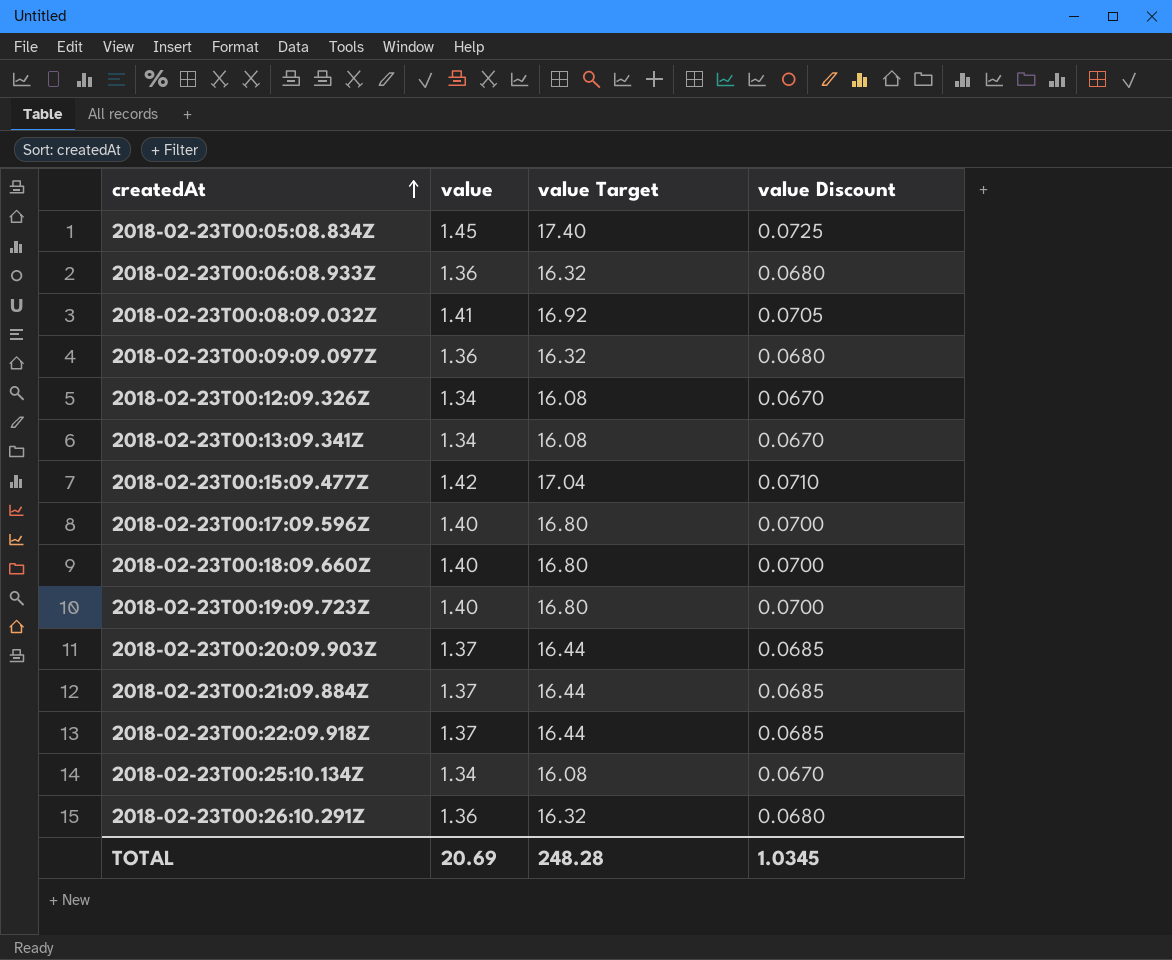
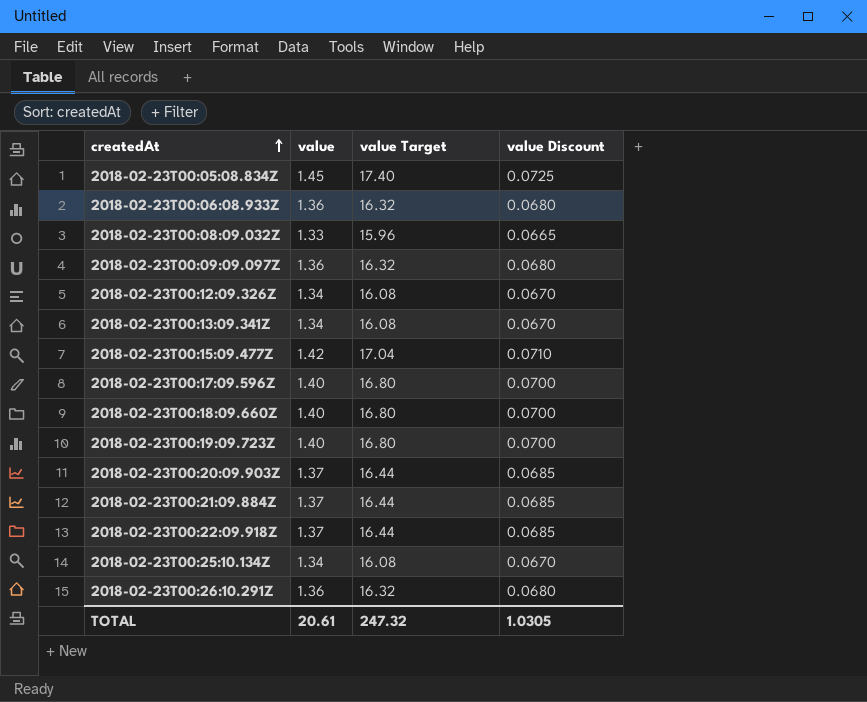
2018-02-23T00:08:09.032Z | value: 1.41 -> 1.33
2018-02-23T00:08:09.032Z | value Target: 16.92 -> 15.96
2018-02-23T00:08:09.032Z | value Discount: 0.0705 -> 0.0665
TOTAL | value: 20.69 -> 20.61
TOTAL | value Target: 248.28 -> 247.32
TOTAL | value Discount: 1.0345 -> 1.0305

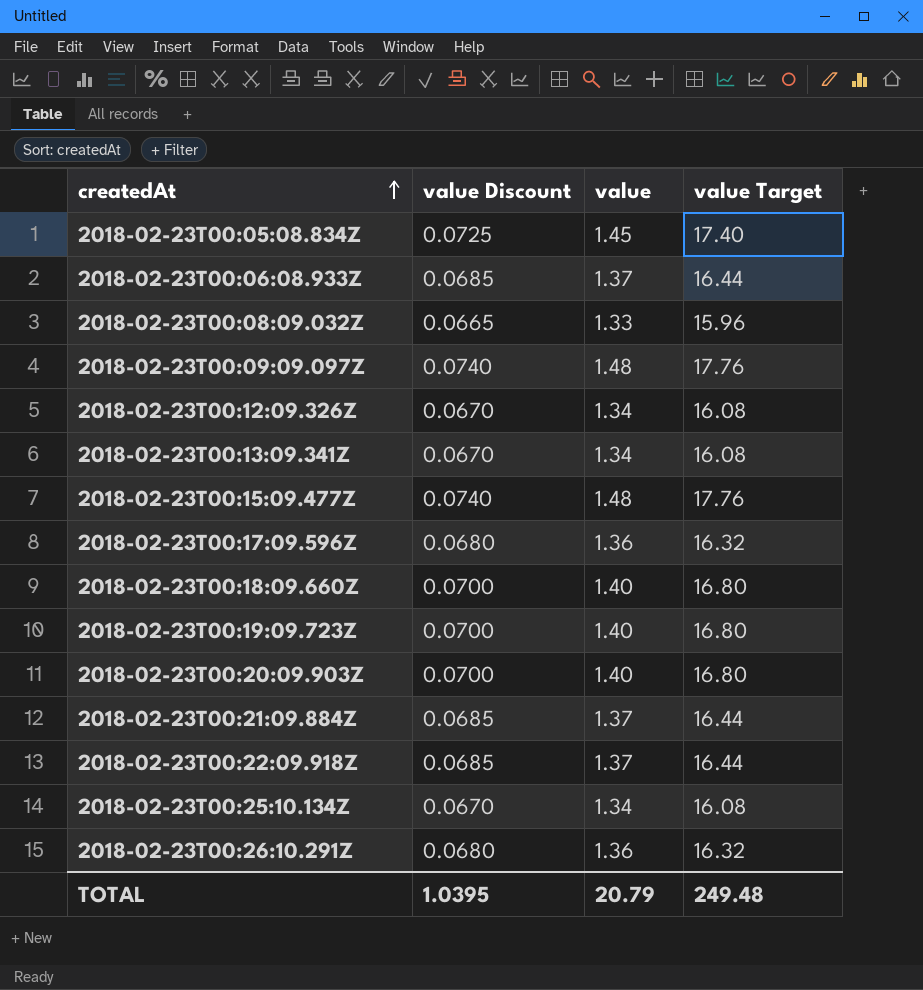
column value Discount | position: 4 -> 2
2018-02-23T00:06:08.933Z | value Discount: 0.0680 -> 0.0685
2018-02-23T00:06:08.933Z | value: 1.36 -> 1.37
2018-02-23T00:06:08.933Z | value Target: 16.32 -> 16.44
2018-02-23T00:09:09.097Z | value Discount: 0.0680 -> 0.0740
2018-02-23T00:09:09.097Z | value: 1.36 -> 1.48
2018-02-23T00:09:09.097Z | value Target: 16.32 -> 17.76
2018-02-23T00:15:09.477Z | value Discount: 0.0710 -> 0.0740
2018-02-23T00:15:09.477Z | value: 1.42 -> 1.48
2018-02-23T00:15:09.477Z | value Target: 17.04 -> 17.76
2018-02-23T00:17:09.596Z | value Discount: 0.0700 -> 0.0680
2018-02-23T00:17:09.596Z | value: 1.40 -> 1.36
2018-02-23T00:17:09.596Z | value Target: 16.80 -> 16.32
2018-02-23T00:20:09.903Z | value Discount: 0.0685 -> 0.0700
2018-02-23T00:20:09.903Z | value: 1.37 -> 1.40
2018-02-23T00:20:09.903Z | value Target: 16.44 -> 16.80
TOTAL | value Discount: 1.0305 -> 1.0395
TOTAL | value: 20.61 -> 20.79
TOTAL | value Target: 247.32 -> 249.48

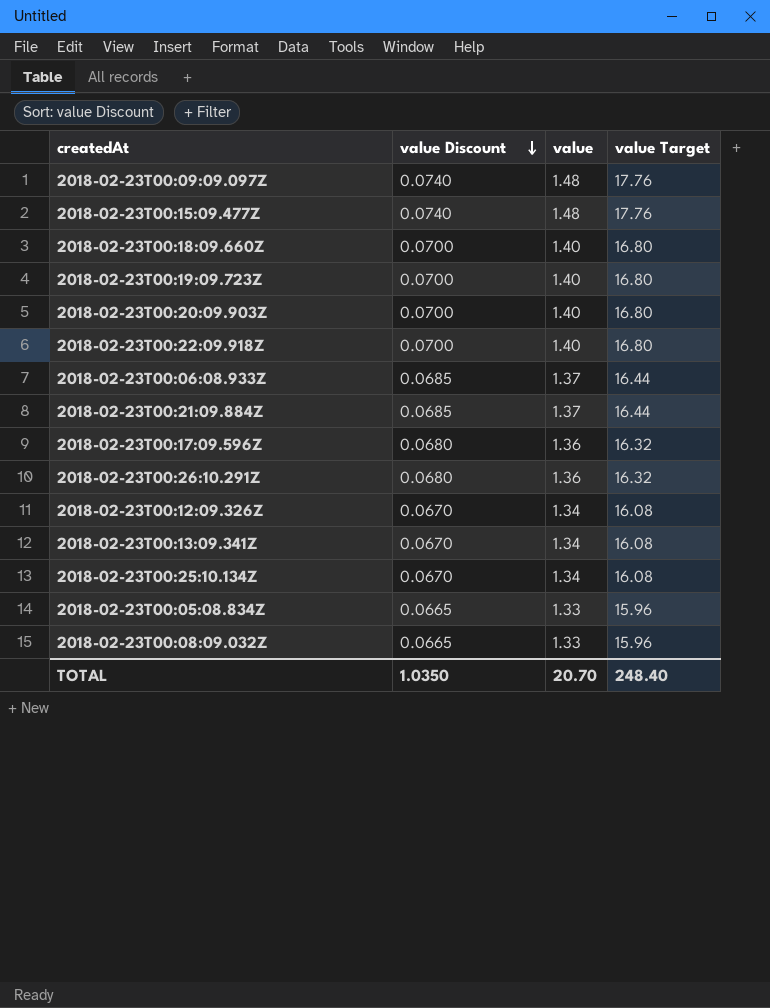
row order: createdAt ascending -> value Discount descending
2018-02-23T00:22:09.918Z | value Discount: 0.0685 -> 0.0700
2018-02-23T00:22:09.918Z | value: 1.37 -> 1.40
2018-02-23T00:22:09.918Z | value Target: 16.44 -> 16.80
2018-02-23T00:05:08.834Z | value Discount: 0.0725 -> 0.0665
2018-02-23T00:05:08.834Z | value: 1.45 -> 1.33
2018-02-23T00:05:08.834Z | value Target: 17.40 -> 15.96
TOTAL | value Discount: 1.0395 -> 1.0350
TOTAL | value: 20.79 -> 20.70
TOTAL | value Target: 249.48 -> 248.40

